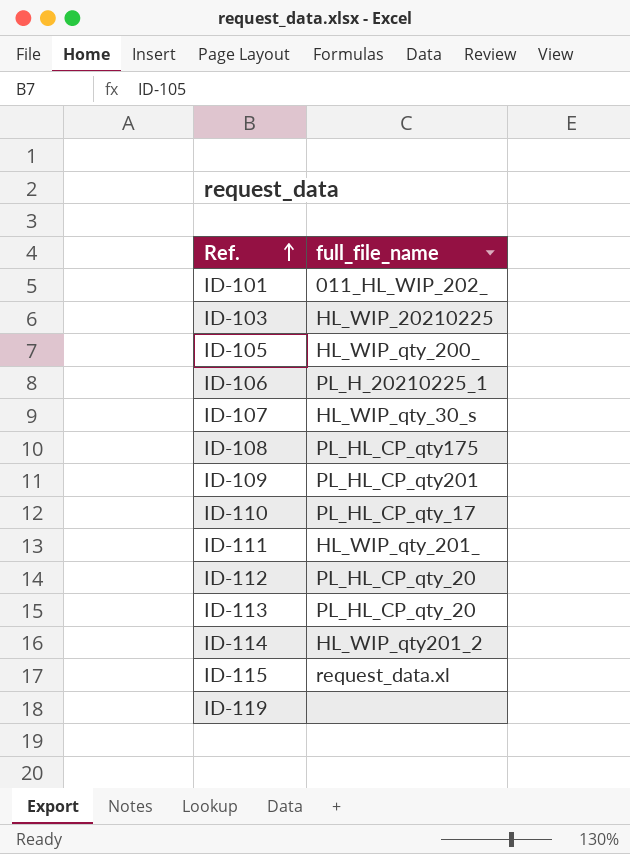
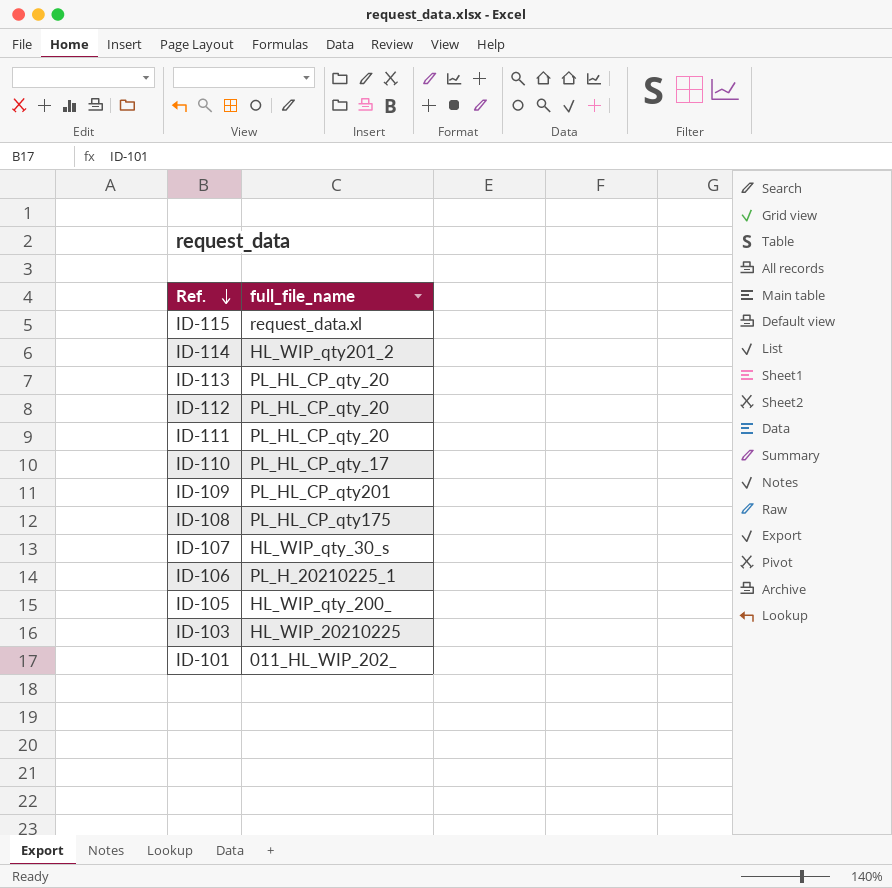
row order: Ref. ascending -> Ref. descending
row ID-119: none -> none
ID-111 | full_file_name: HL_WIP_qty_201_ -> PL_HL_CP_qty_20

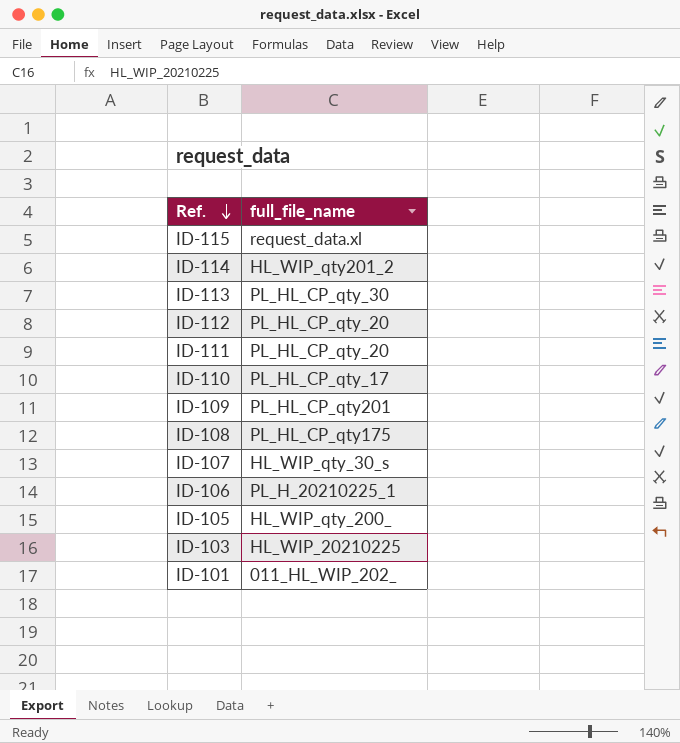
ID-113 | full_file_name: PL_HL_CP_qty_20 -> PL_HL_CP_qty_30

